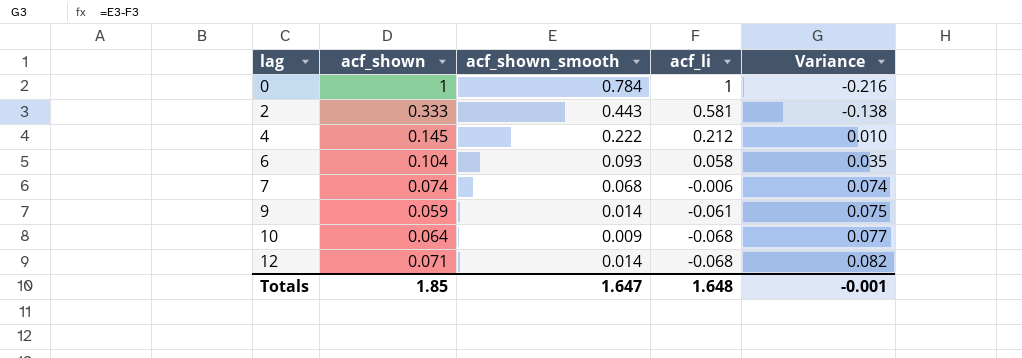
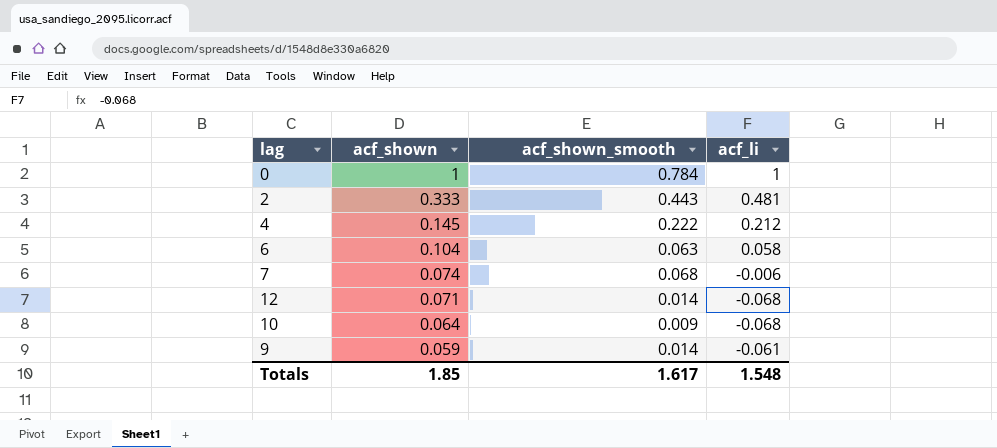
row order: lag ascending -> acf_shown descending
column Variance | formula: [acf_shown_smooth] - [acf_li] -> none
2 | acf_li: 0.581 -> 0.481
6 | acf_shown_smooth: 0.093 -> 0.063
Totals | acf_shown_smooth: 1.647 -> 1.617
Totals | acf_li: 1.648 -> 1.548

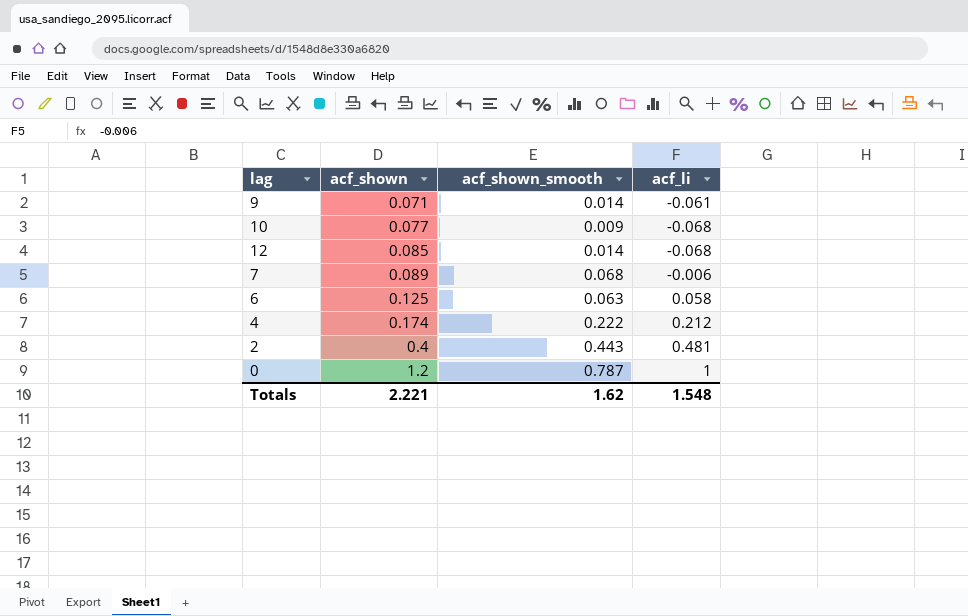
row order: acf_shown descending -> acf_shown ascending
9 | acf_shown: 0.059 -> 0.071
10 | acf_shown: 0.064 -> 0.077
12 | acf_shown: 0.071 -> 0.085
7 | acf_shown: 0.074 -> 0.089
6 | acf_shown: 0.104 -> 0.125
4 | acf_shown: 0.145 -> 0.174
2 | acf_shown: 0.333 -> 0.4
0 | acf_shown: 1 -> 1.2
0 | acf_shown_smooth: 0.784 -> 0.787
Totals | acf_shown: 1.85 -> 2.221
Totals | acf_shown_smooth: 1.617 -> 1.62

